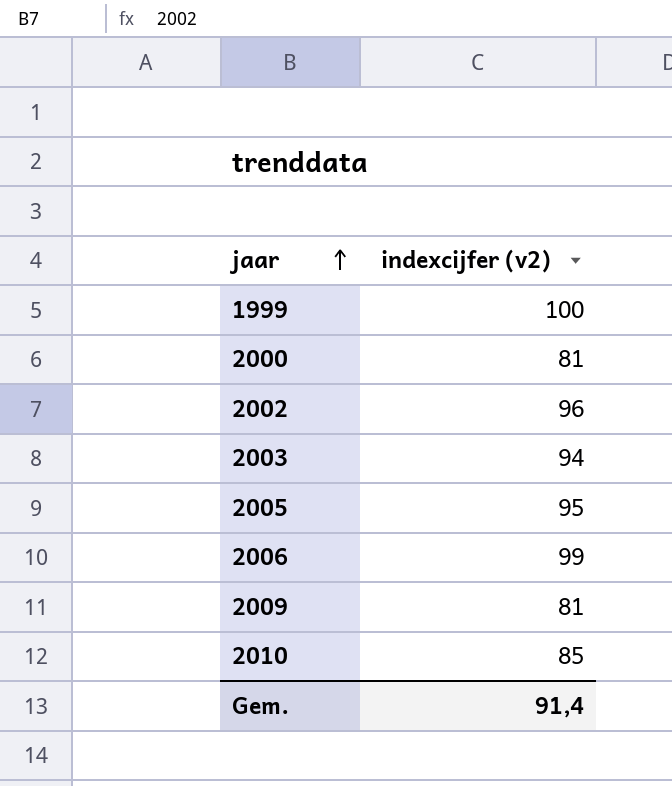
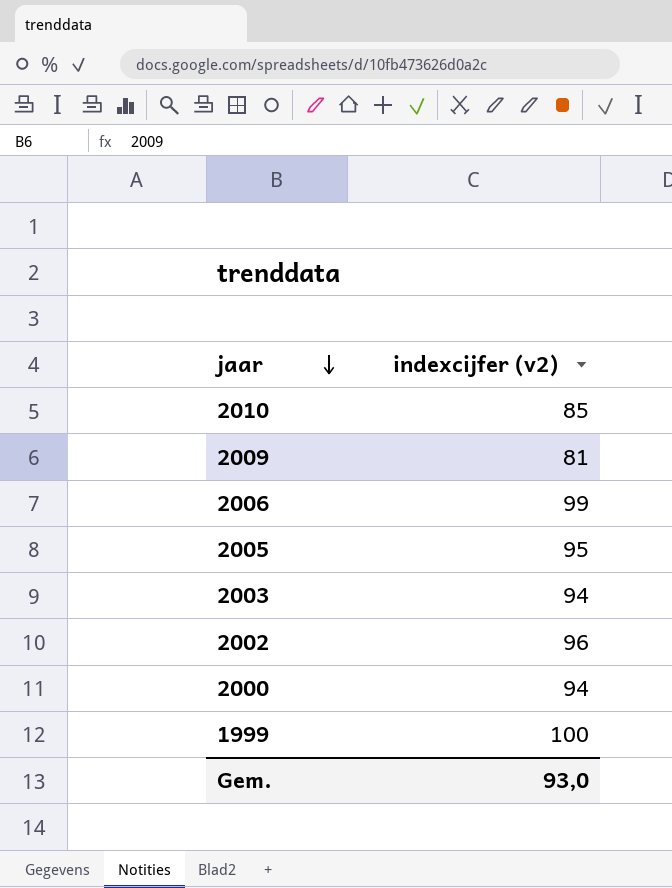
row order: jaar ascending -> jaar descending
2000 | indexcijfer (v2): 81 -> 94
Gem. | indexcijfer (v2): 91,4 -> 93,0

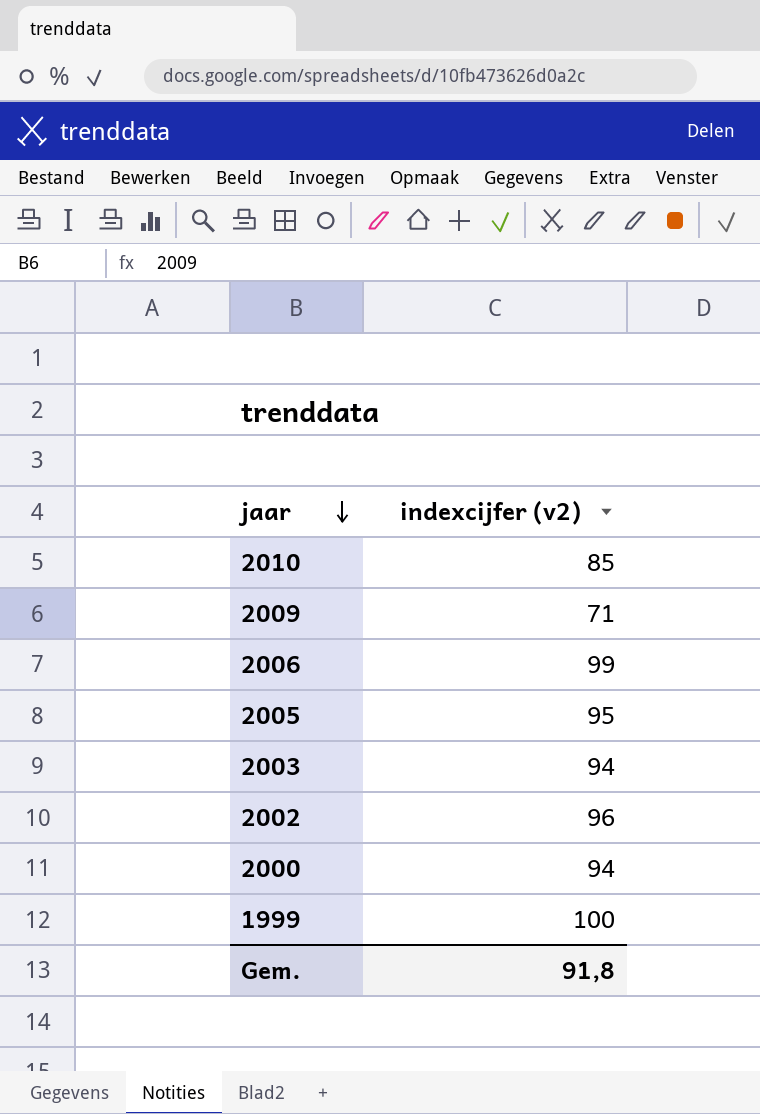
2009 | indexcijfer (v2): 81 -> 71
Gem. | indexcijfer (v2): 93,0 -> 91,8

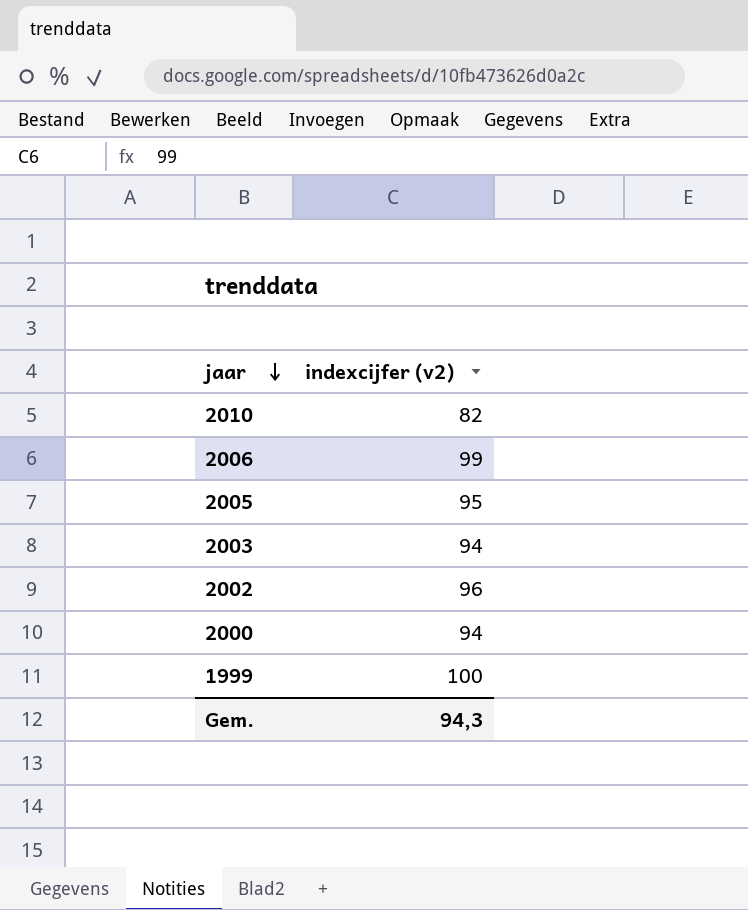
row 2009: 71 -> none
2010 | indexcijfer (v2): 85 -> 82
Gem. | indexcijfer (v2): 91,8 -> 94,3

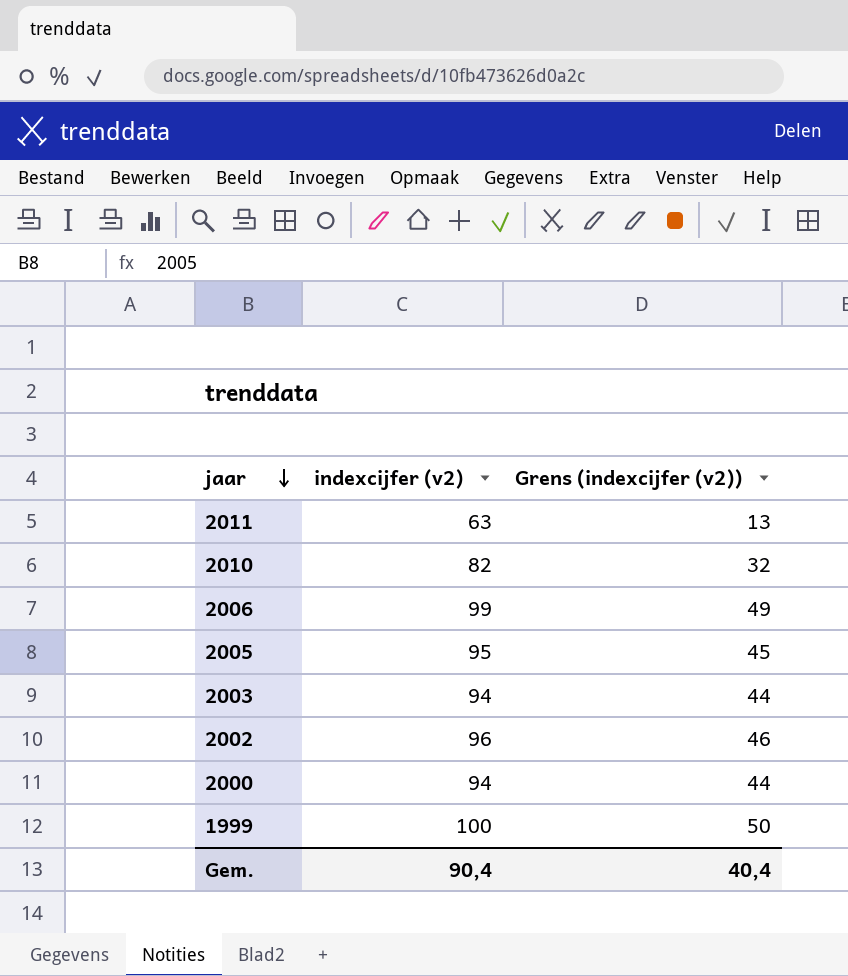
column Grens (indexcijfer (v2)) | formula: none -> [indexcijfer (v2)] - 50
row 2011: none -> 63 | 13
Gem. | indexcijfer (v2): 94,3 -> 90,4

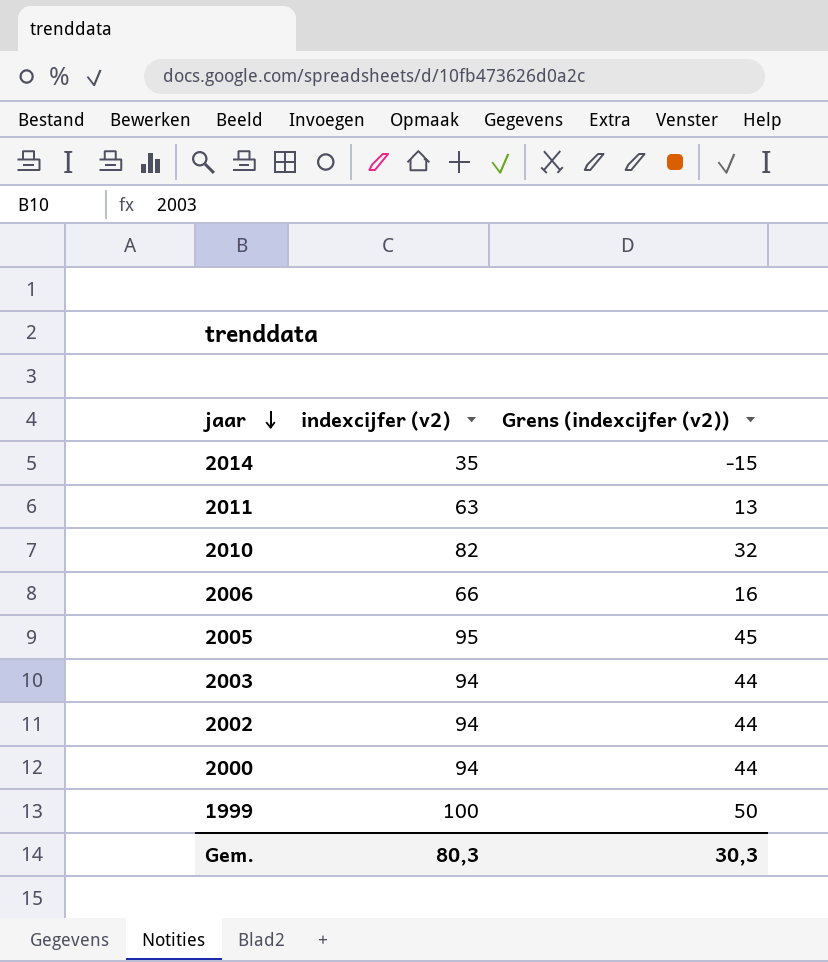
row 2014: none -> 35 | -15
2006 | indexcijfer (v2): 99 -> 66
2006 | Grens (indexcijfer (v2)): 49 -> 16
2002 | indexcijfer (v2): 96 -> 94
2002 | Grens (indexcijfer (v2)): 46 -> 44
Gem. | indexcijfer (v2): 90,4 -> 80,3
Gem. | Grens (indexcijfer (v2)): 40,4 -> 30,3

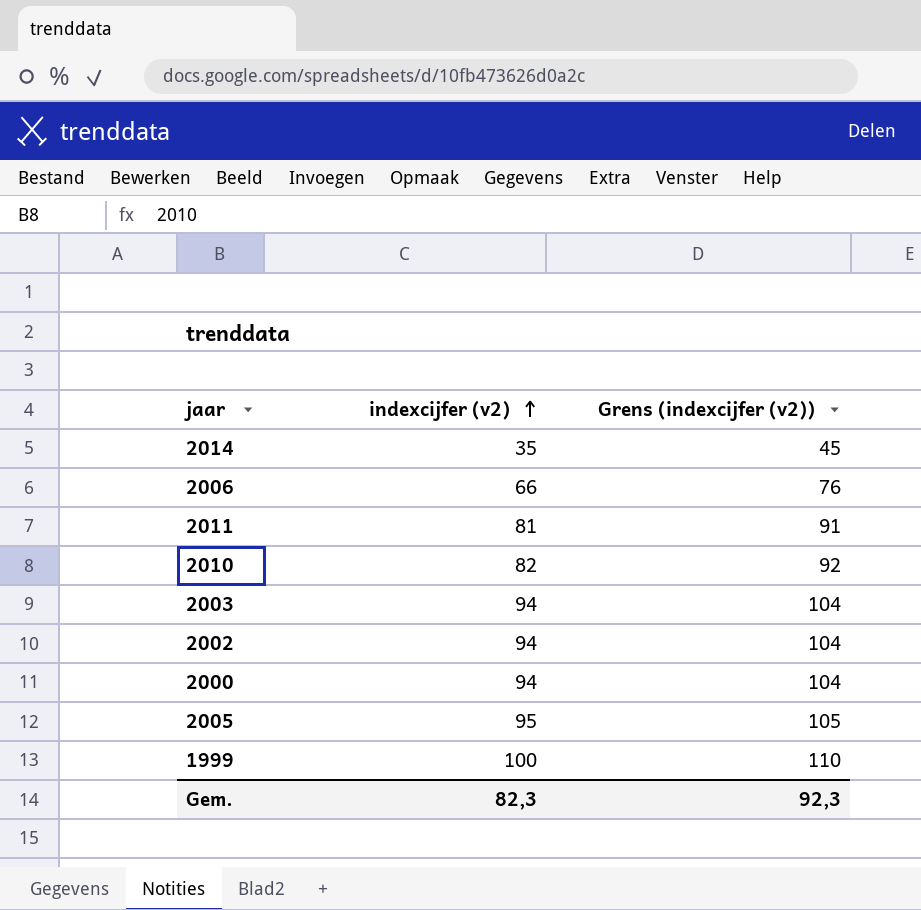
row order: jaar descending -> indexcijfer (v2) ascending
column Grens (indexcijfer (v2)) | formula: [indexcijfer (v2)] - 50 -> [indexcijfer (v2)] + 10
2011 | indexcijfer (v2): 63 -> 81
Gem. | indexcijfer (v2): 80,3 -> 82,3
Gem. | Grens (indexcijfer (v2)): 30,3 -> 92,3

